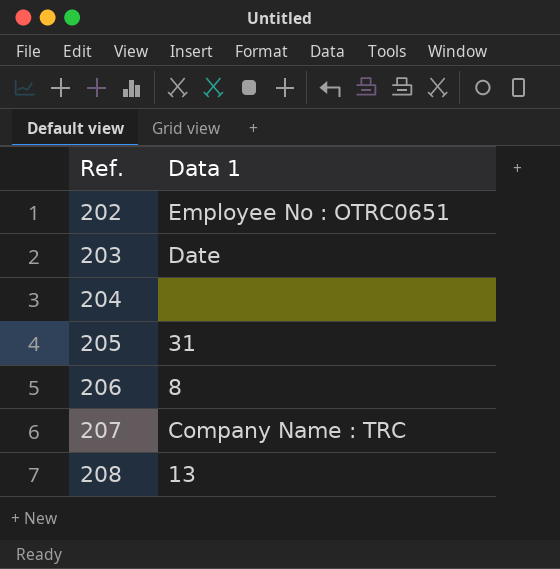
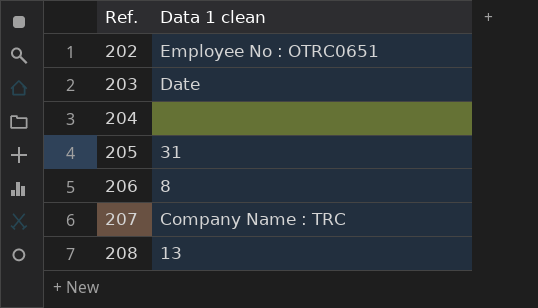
column name: Data 1 -> Data 1 clean

